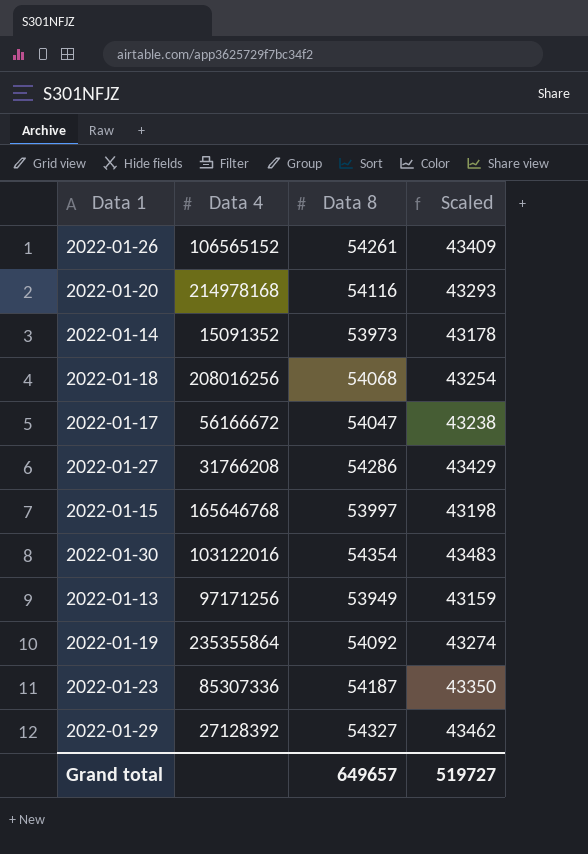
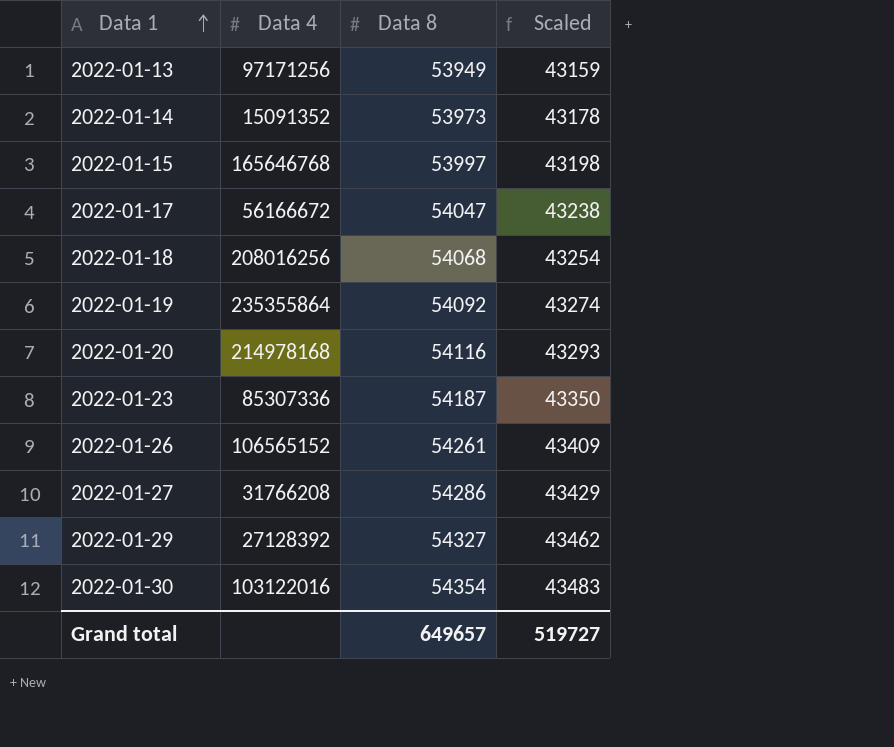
row order: none -> Data 1 ascending

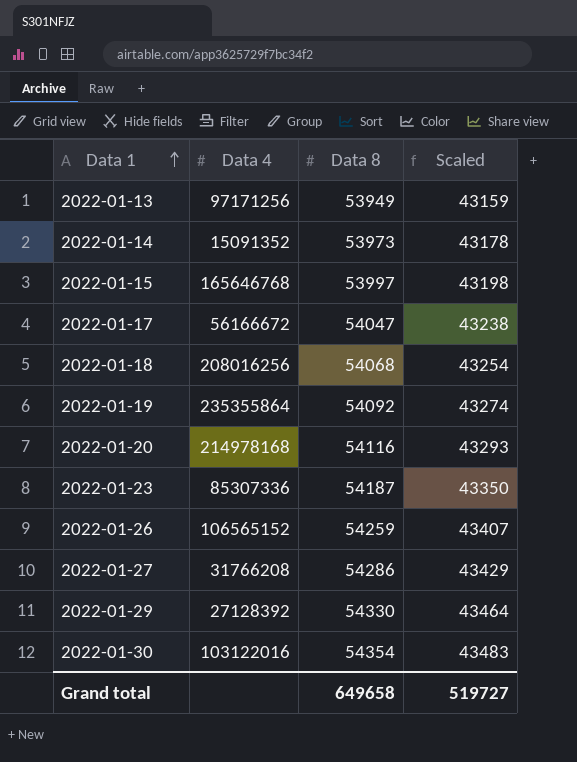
2022-01-26 | Data 8: 54261 -> 54259
2022-01-26 | Scaled: 43409 -> 43407
2022-01-29 | Data 8: 54327 -> 54330
2022-01-29 | Scaled: 43462 -> 43464
Grand total | Data 8: 649657 -> 649658

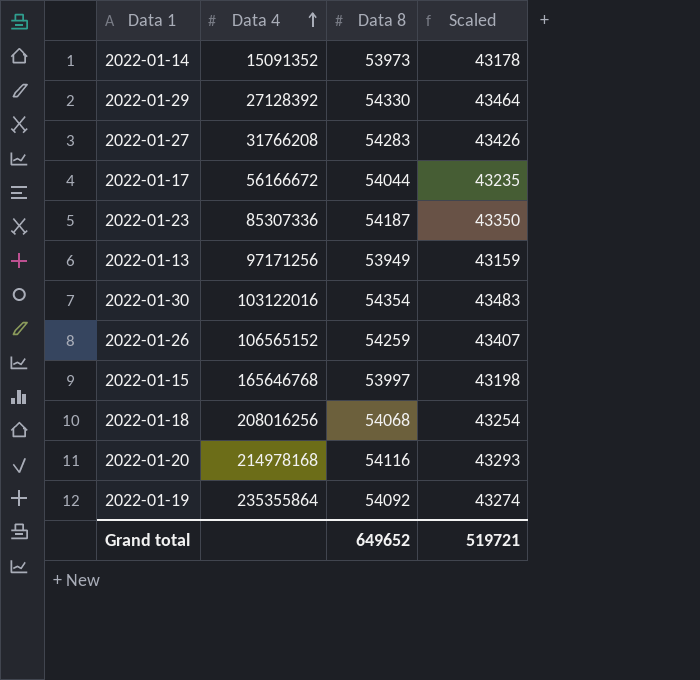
row order: Data 1 ascending -> Data 4 ascending
2022-01-27 | Data 8: 54286 -> 54283
2022-01-27 | Scaled: 43429 -> 43426
2022-01-17 | Data 8: 54047 -> 54044
2022-01-17 | Scaled: 43238 -> 43235
Grand total | Data 8: 649658 -> 649652
Grand total | Scaled: 519727 -> 519721

